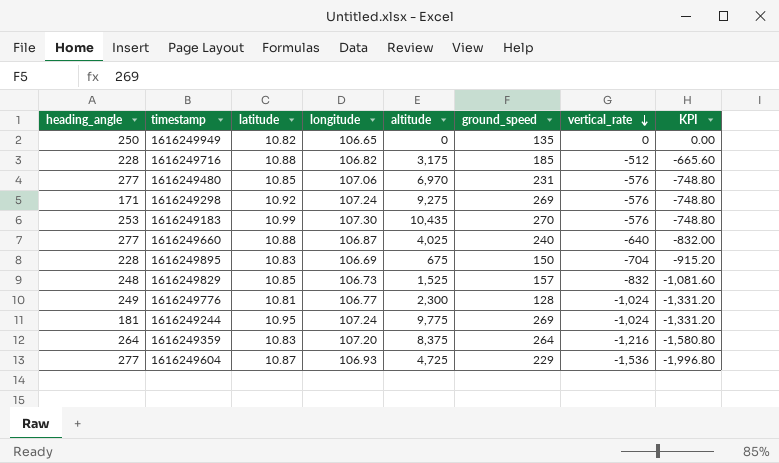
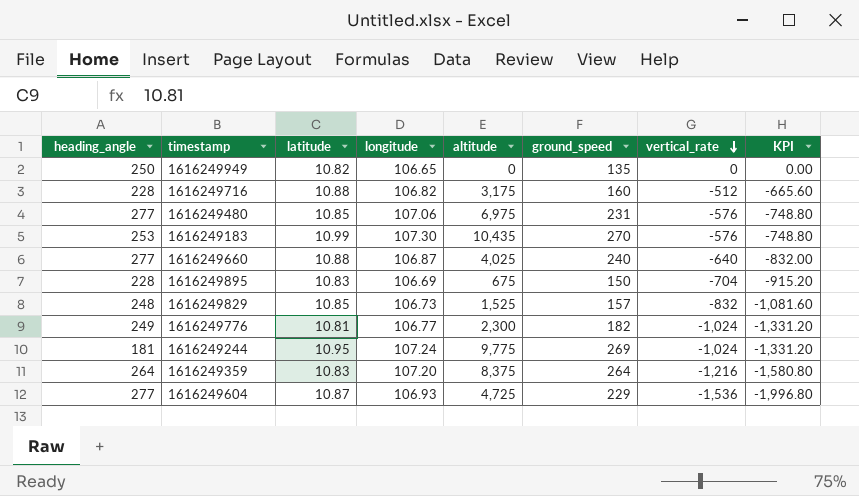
row 1616249298: 171 | 10.92 | 107.24 | 9,275 | 269 | -576 | -748.80 -> none
1616249716 | ground_speed: 185 -> 160
1616249480 | altitude: 6,970 -> 6,975
1616249776 | ground_speed: 128 -> 182

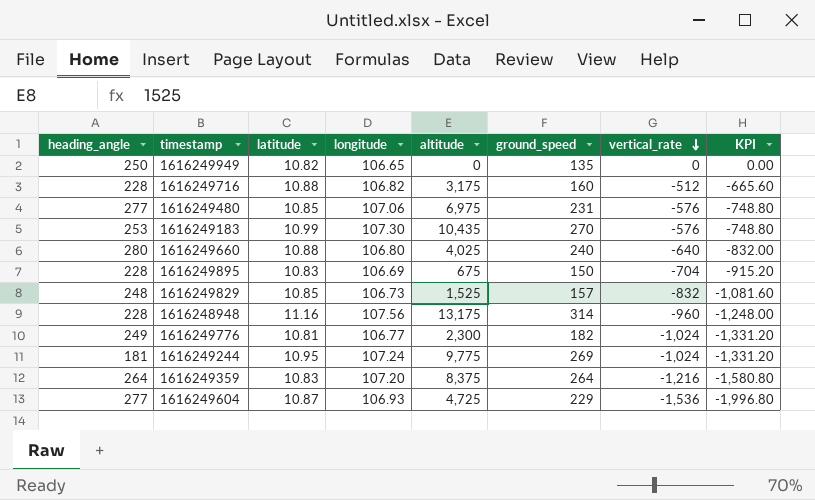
1616249660 | heading_angle: 277 -> 280
1616249660 | longitude: 106.87 -> 106.80
row 1616248948: none -> 228 | 11.16 | 107.56 | 13,175 | 314 | -960 | -1,248.00

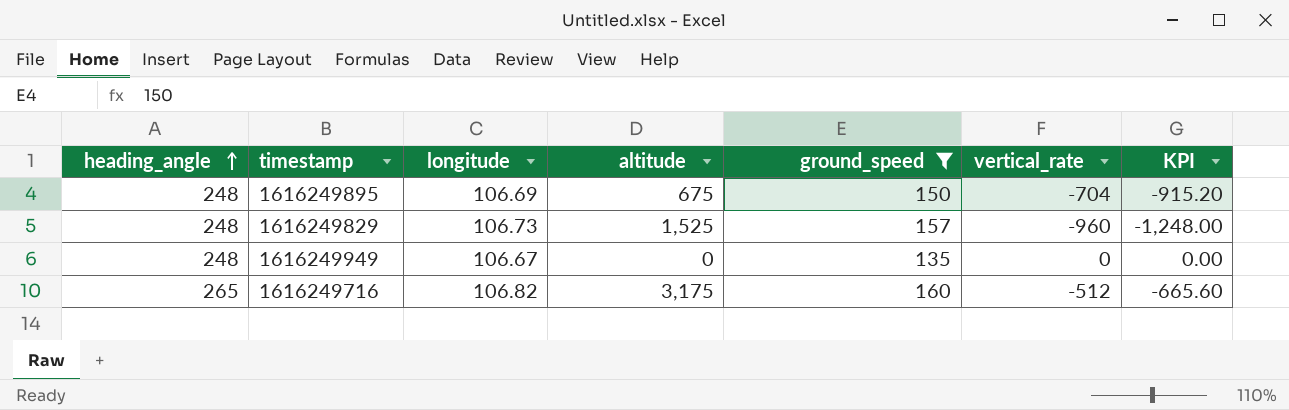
filter: none -> ground_speed <= 160
row order: vertical_rate descending -> heading_angle ascending
column latitude | position: 3 -> none
1616249895 | heading_angle: 228 -> 248
1616249829 | vertical_rate: -832 -> -960
1616249829 | KPI: -1,081.60 -> -1,248.00
1616249949 | heading_angle: 250 -> 248
1616249949 | longitude: 106.65 -> 106.67
1616249716 | heading_angle: 228 -> 265

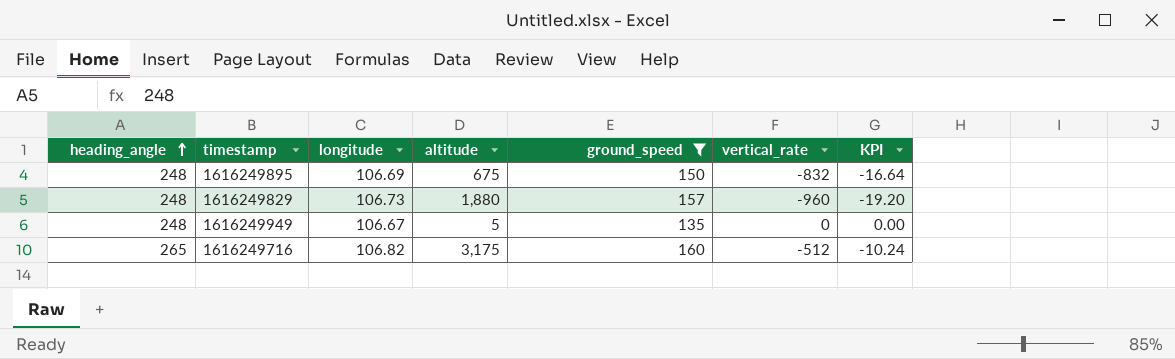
column KPI | formula: [vertical_rate] * 1.3 -> [vertical_rate] * 0.02
1616249895 | vertical_rate: -704 -> -832
1616249829 | altitude: 1,525 -> 1,880
1616249949 | altitude: 0 -> 5

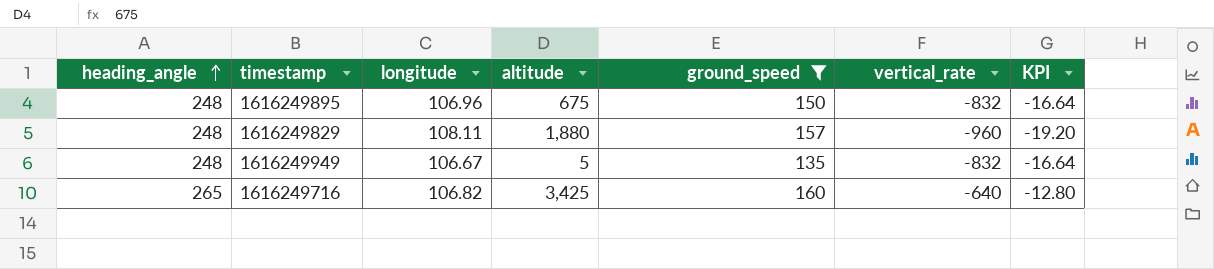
1616249895 | longitude: 106.69 -> 106.96
1616249829 | longitude: 106.73 -> 108.11
1616249949 | vertical_rate: 0 -> -832
1616249949 | KPI: 0.00 -> -16.64
1616249716 | altitude: 3,175 -> 3,425
1616249716 | vertical_rate: -512 -> -640
1616249716 | KPI: -10.24 -> -12.80

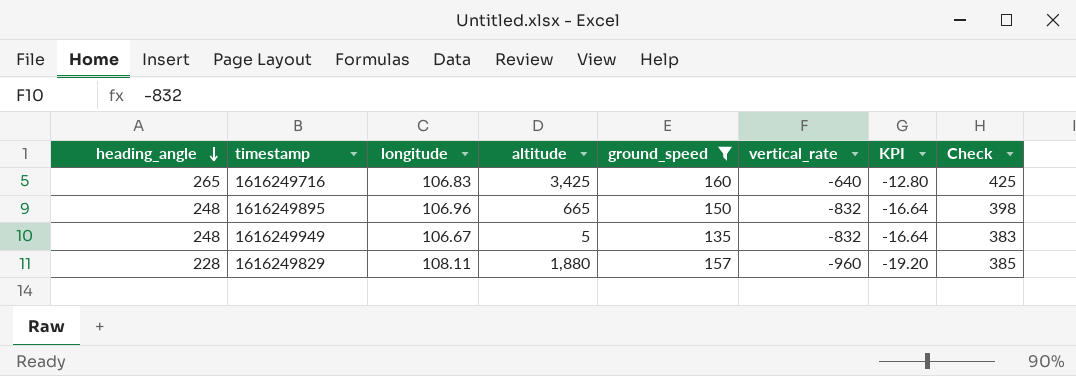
row order: heading_angle ascending -> heading_angle descending
column Check | formula: none -> [heading_angle] + [ground_speed]
1616249716 | longitude: 106.82 -> 106.83
1616249895 | altitude: 675 -> 665
1616249829 | heading_angle: 248 -> 228

